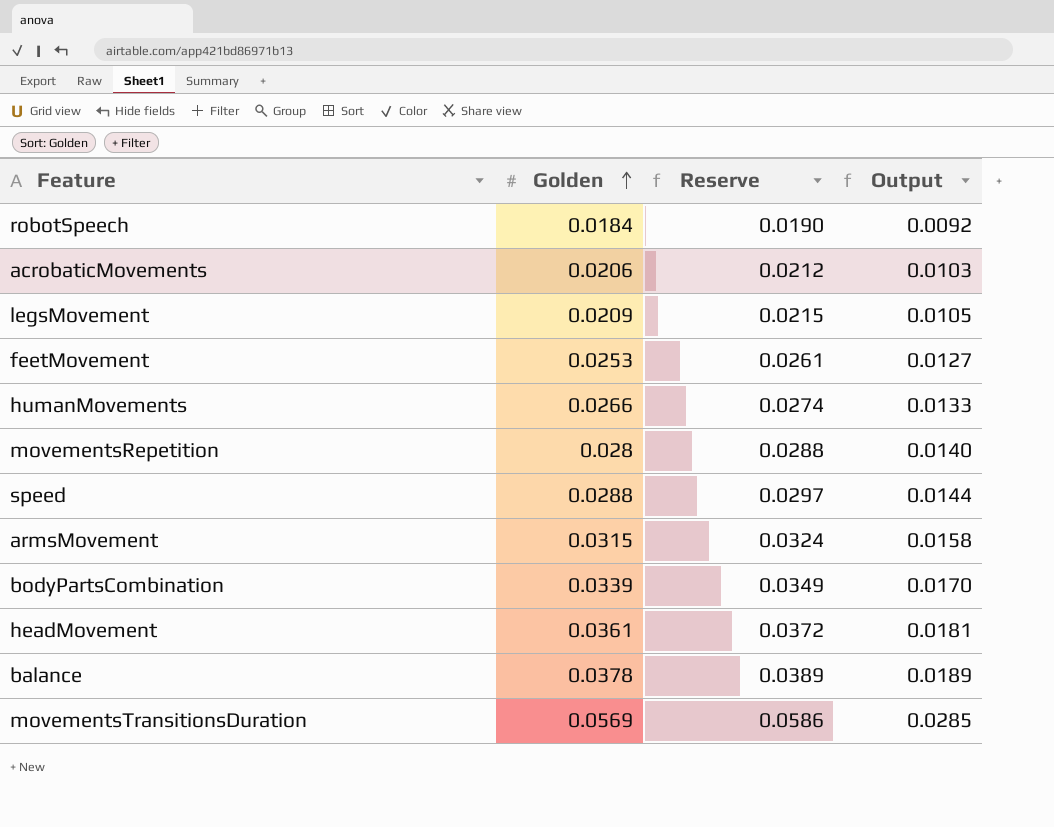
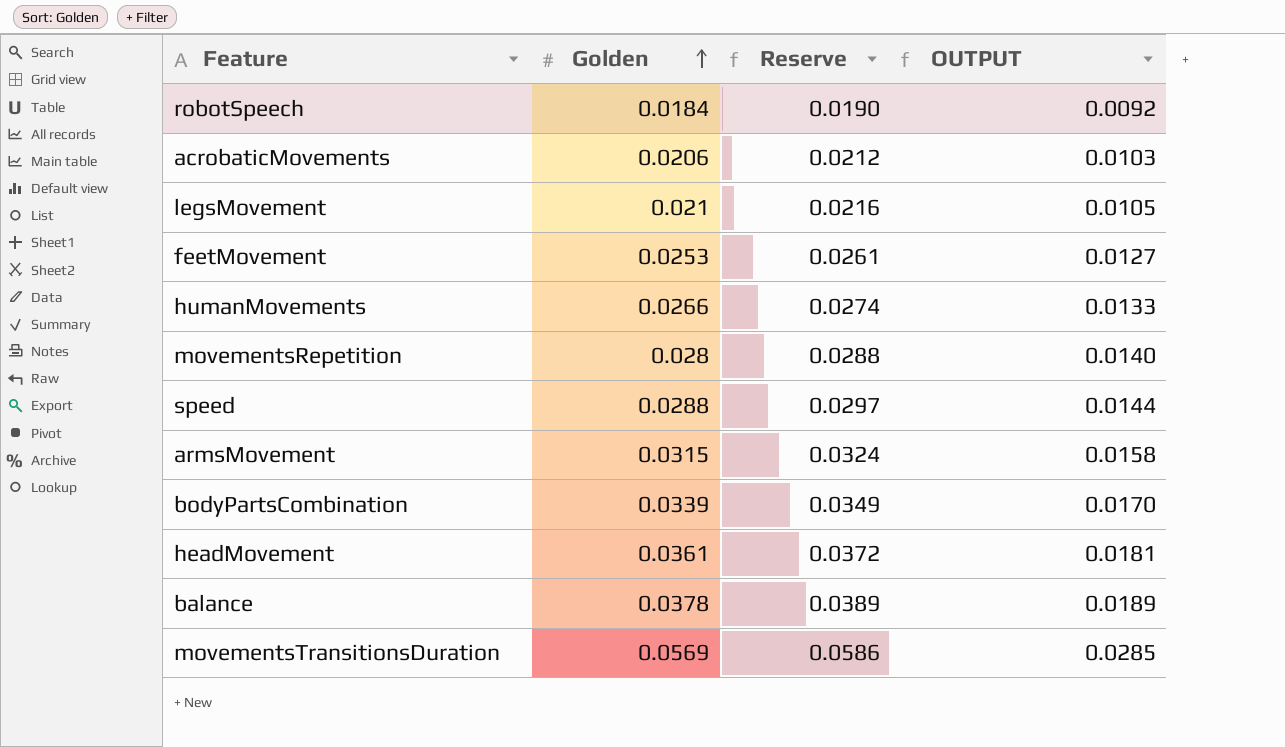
column name: Output -> OUTPUT
legsMovement | Golden: 0.0209 -> 0.021
legsMovement | Reserve: 0.0215 -> 0.0216

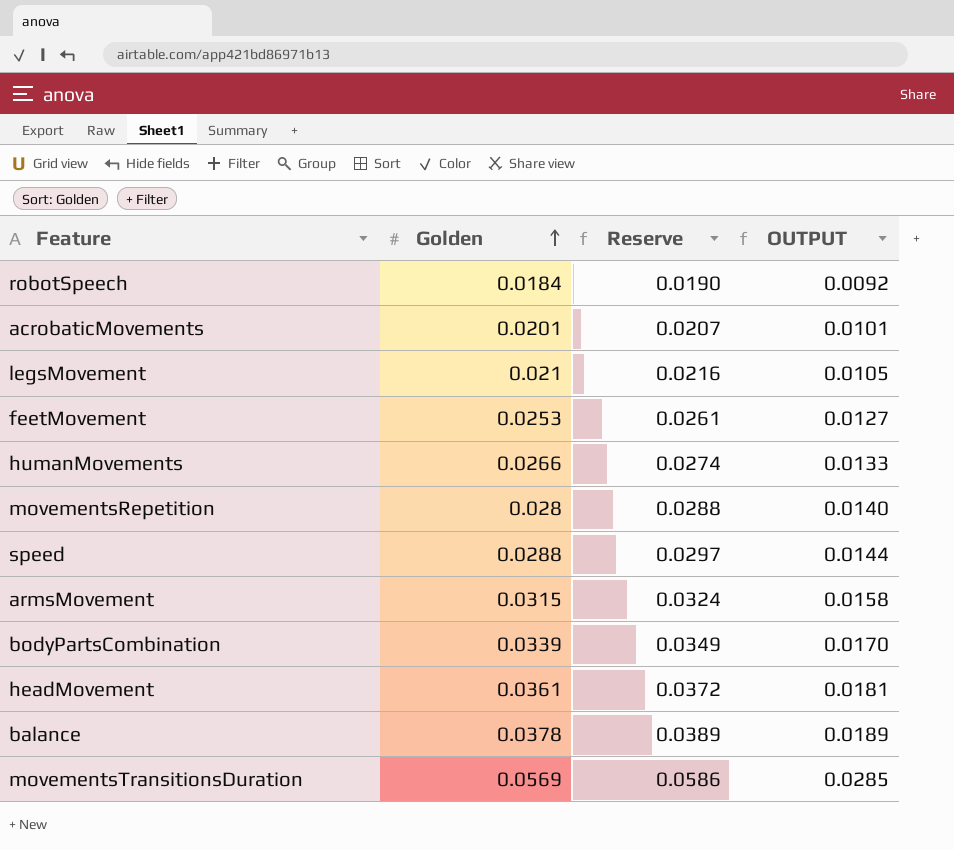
acrobaticMovements | Golden: 0.0206 -> 0.0201
acrobaticMovements | Reserve: 0.0212 -> 0.0207
acrobaticMovements | OUTPUT: 0.0103 -> 0.0101

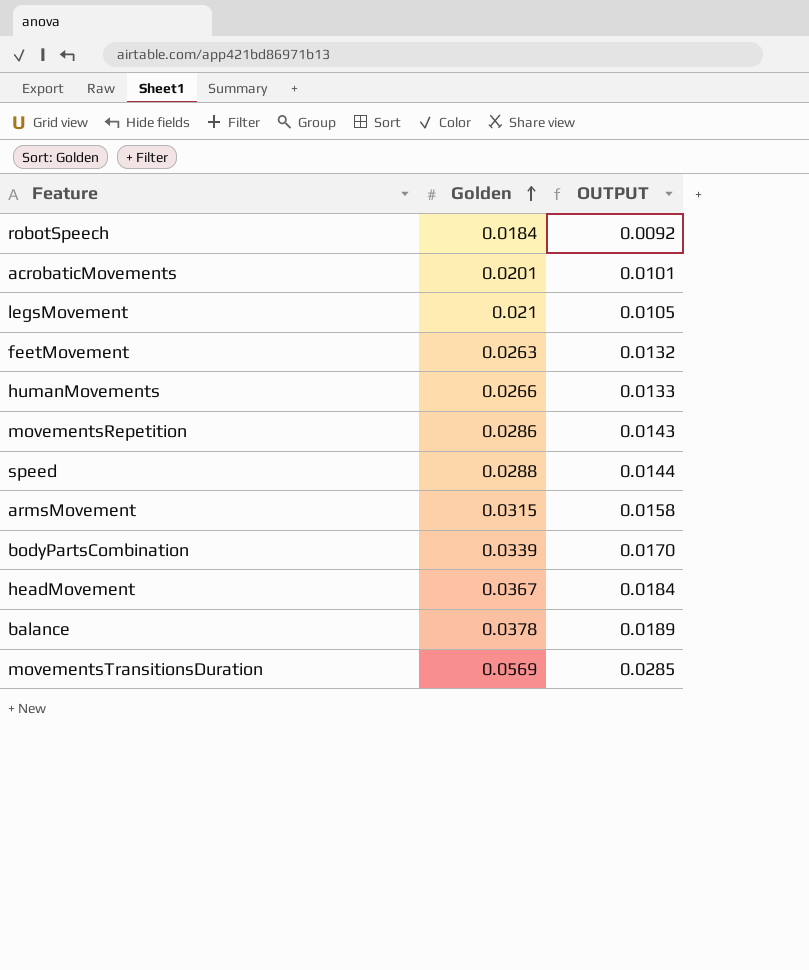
column Reserve | formula: [Golden] * 1.03 -> none
feetMovement | Golden: 0.0253 -> 0.0263
feetMovement | OUTPUT: 0.0127 -> 0.0132
movementsRepetition | Golden: 0.028 -> 0.0286
movementsRepetition | OUTPUT: 0.0140 -> 0.0143
headMovement | Golden: 0.0361 -> 0.0367
headMovement | OUTPUT: 0.0181 -> 0.0184

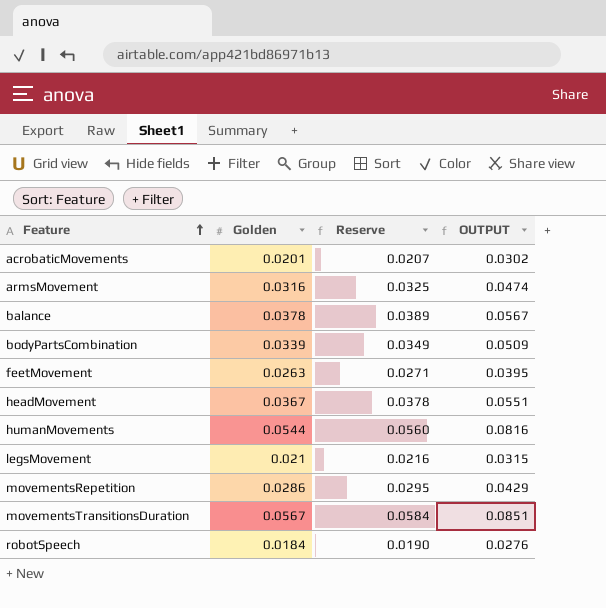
row order: Golden ascending -> Feature ascending
column Reserve | formula: none -> [Golden] * 1.03
column OUTPUT | formula: [Golden] * 0.5 -> [Golden] * 1.5
row speed: 0.0288 | 0.0144 -> none
armsMovement | Golden: 0.0315 -> 0.0316
humanMovements | Golden: 0.0266 -> 0.0544
movementsTransitionsDuration | Golden: 0.0569 -> 0.0567

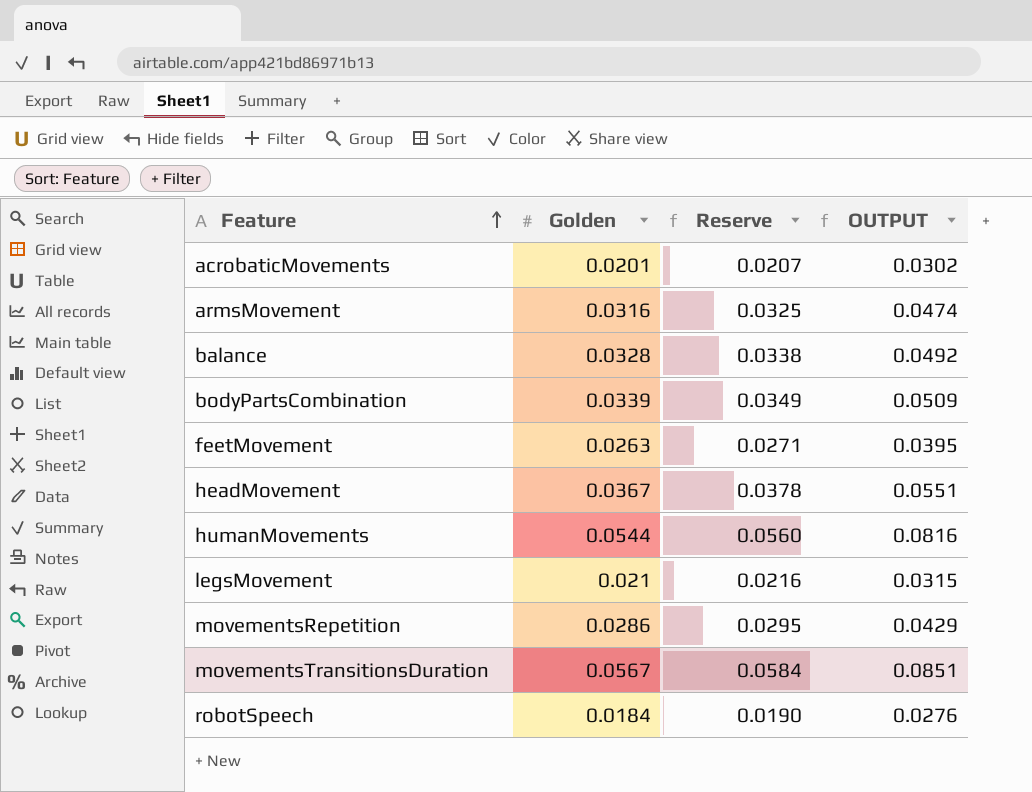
balance | Golden: 0.0378 -> 0.0328
balance | Reserve: 0.0389 -> 0.0338
balance | OUTPUT: 0.0567 -> 0.0492

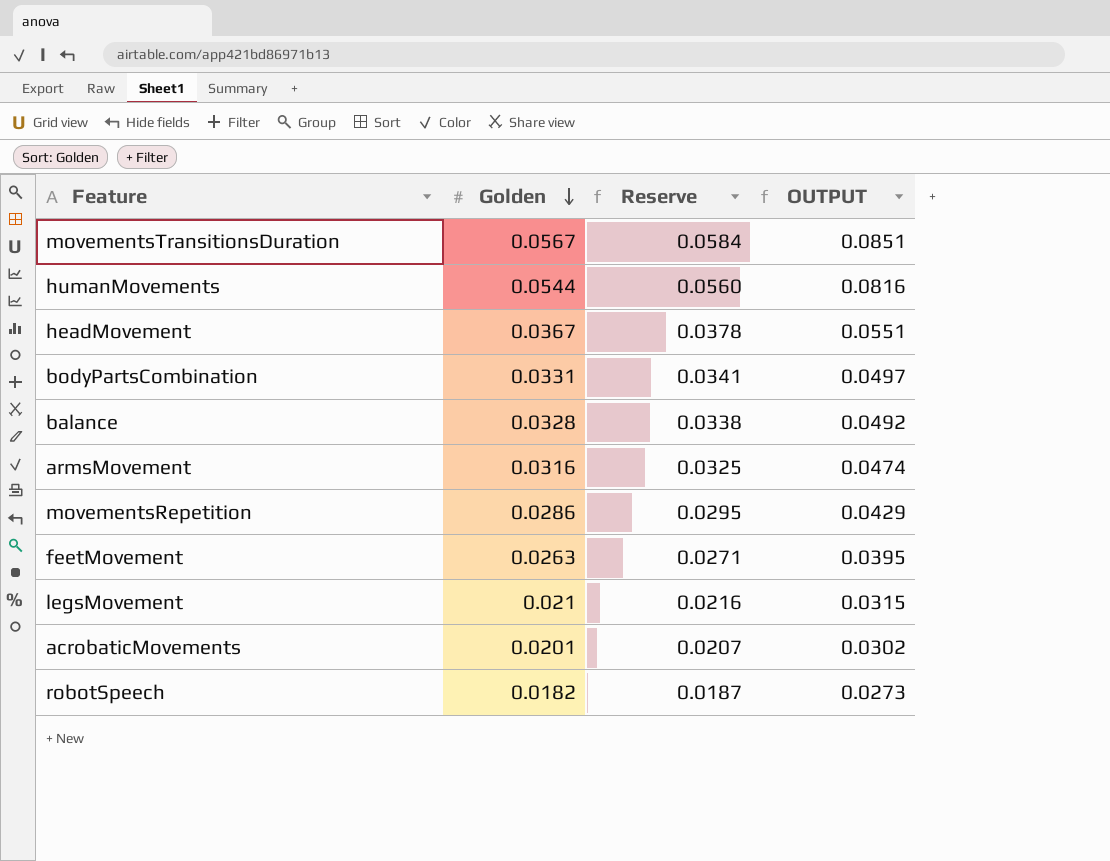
row order: Feature ascending -> Golden descending
bodyPartsCombination | Golden: 0.0339 -> 0.0331
bodyPartsCombination | Reserve: 0.0349 -> 0.0341
bodyPartsCombination | OUTPUT: 0.0509 -> 0.0497
robotSpeech | Golden: 0.0184 -> 0.0182
robotSpeech | Reserve: 0.0190 -> 0.0187
robotSpeech | OUTPUT: 0.0276 -> 0.0273

